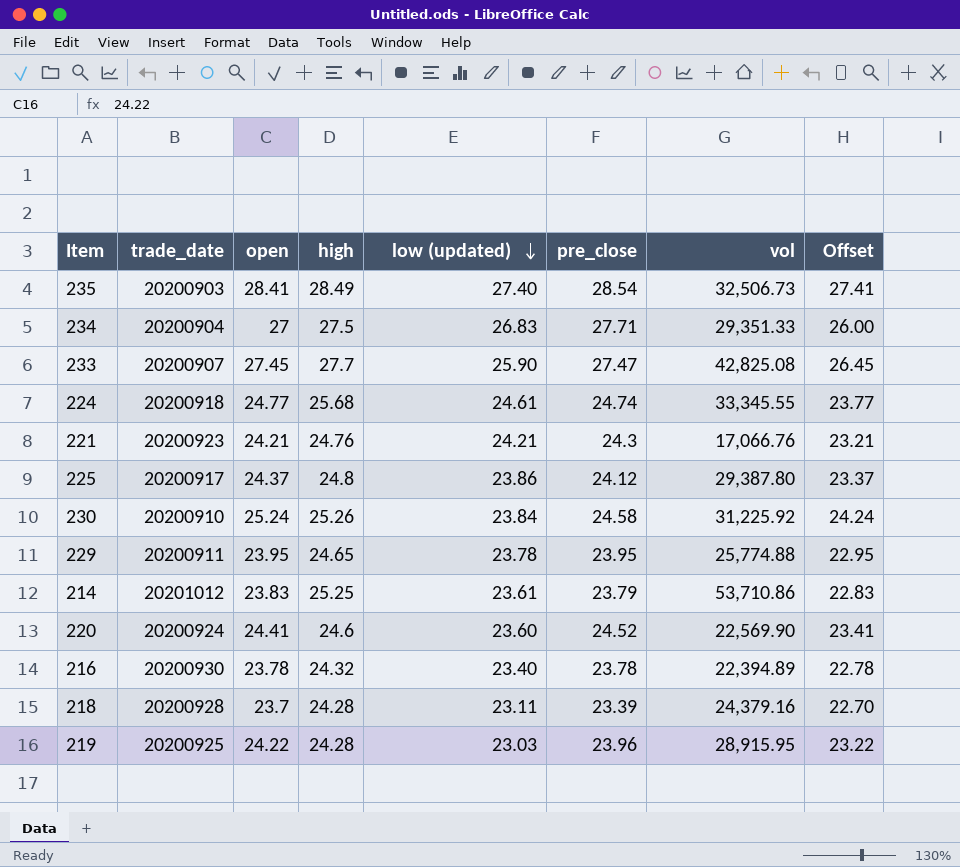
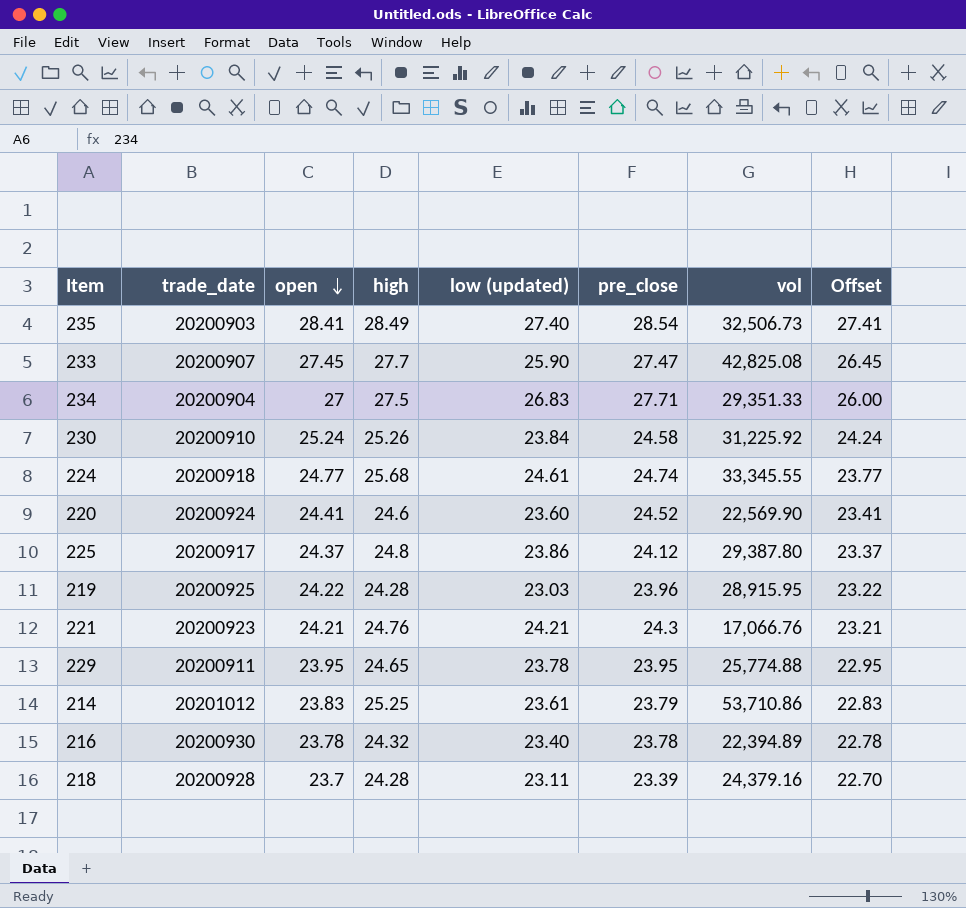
row order: low (updated) descending -> open descending

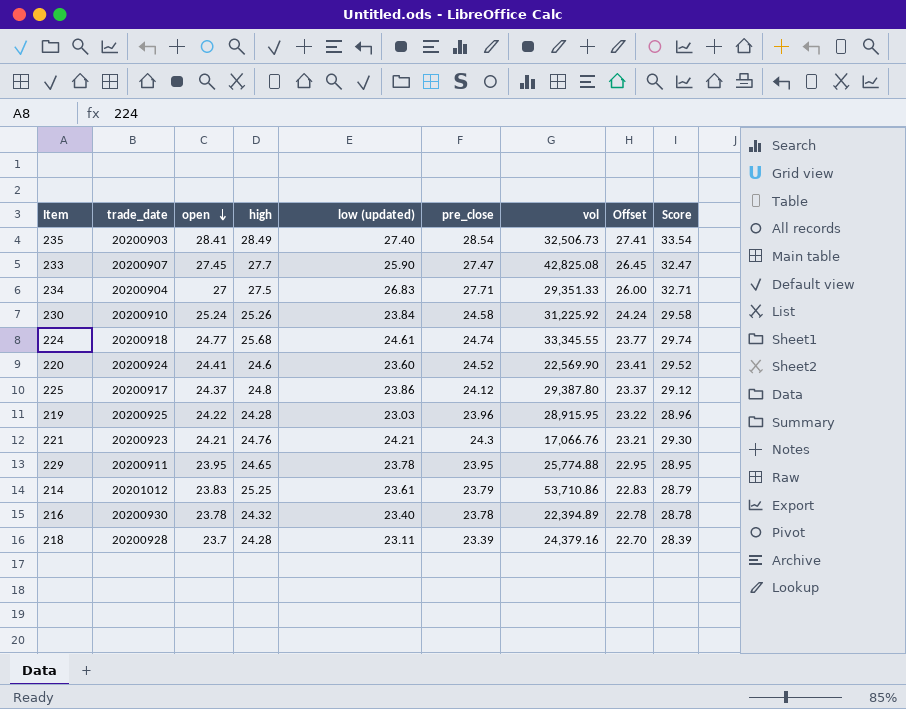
column Score | formula: none -> [pre_close] + 5

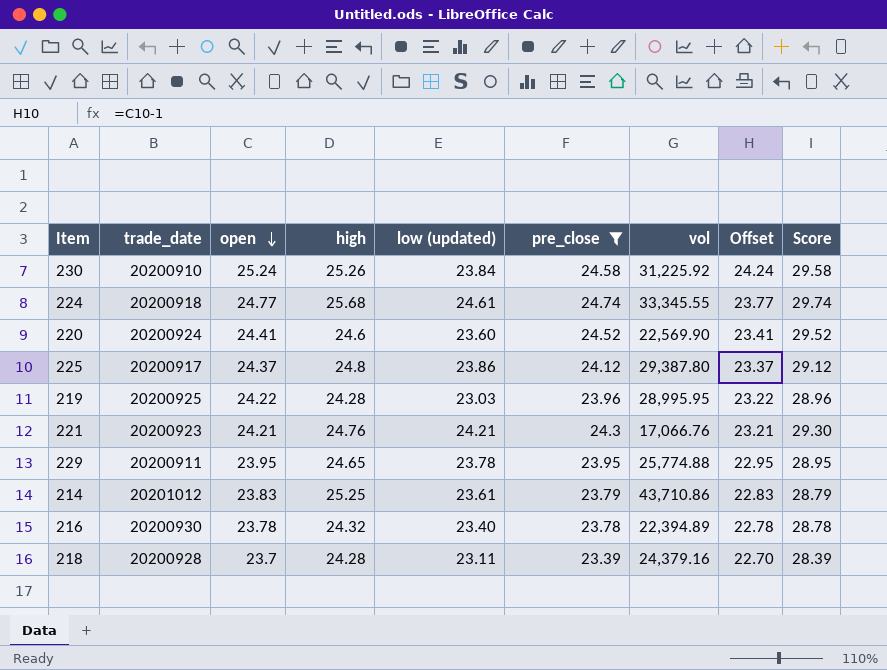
filter: none -> pre_close <= 24.74
219 | vol: 28,915.95 -> 28,995.95
214 | vol: 53,710.86 -> 43,710.86

